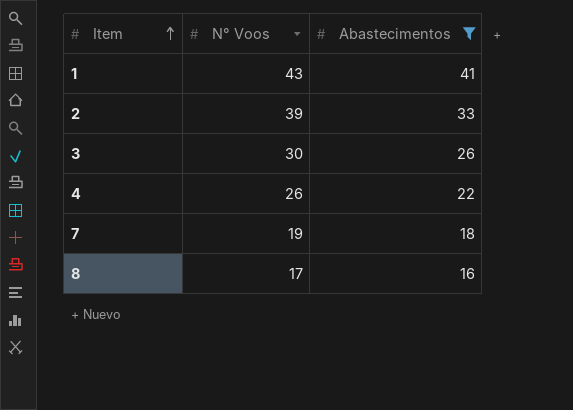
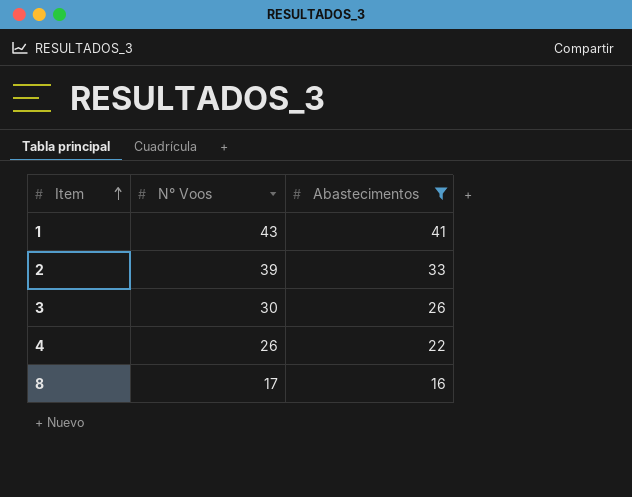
row 7: 19 | 18 -> none

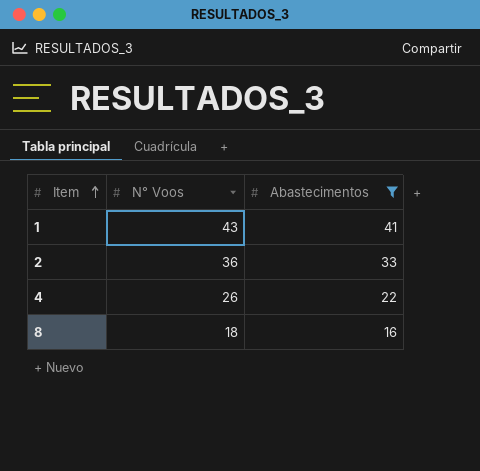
row 3: 30 | 26 -> none
2 | N° Voos: 39 -> 36
8 | N° Voos: 17 -> 18

